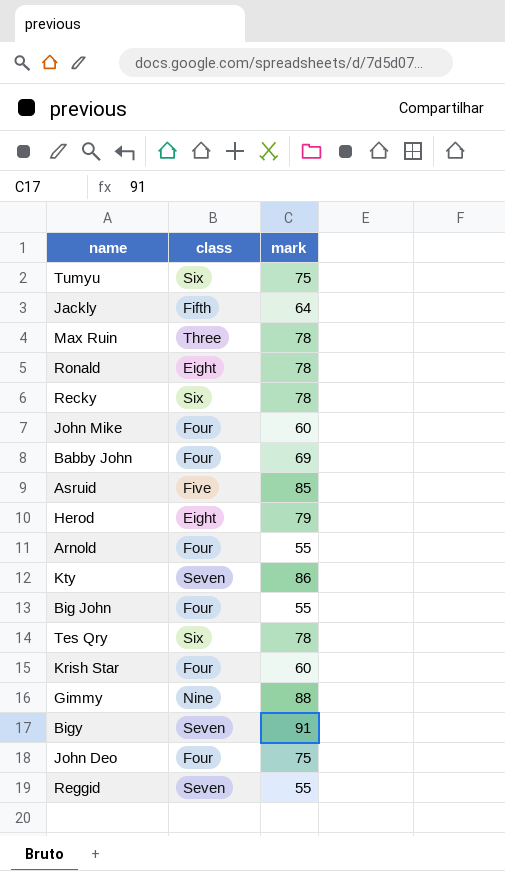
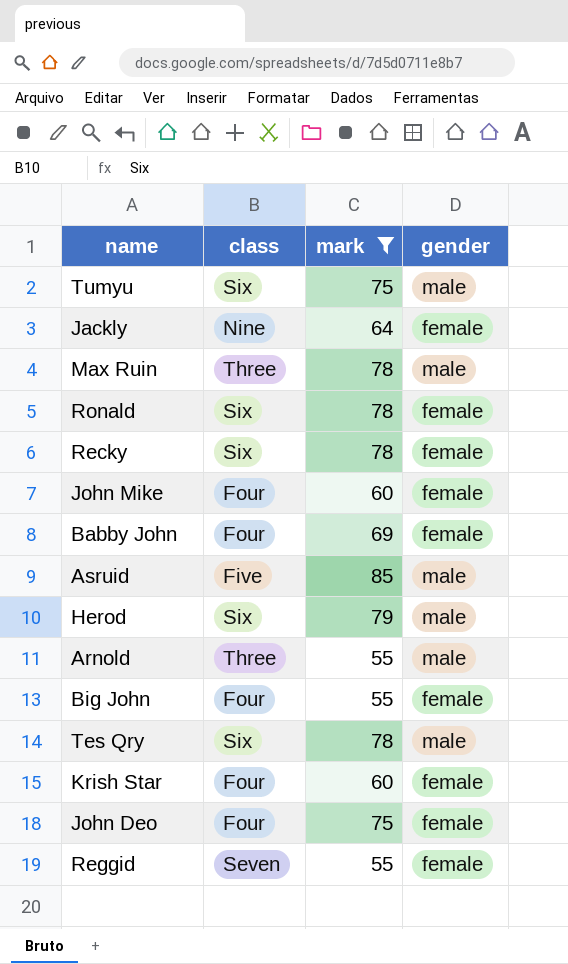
filter: none -> mark <= 85
column gender | position: none -> 4
Jackly | class: Fifth -> Nine
Ronald | class: Eight -> Six
Herod | class: Eight -> Six
Arnold | class: Four -> Three

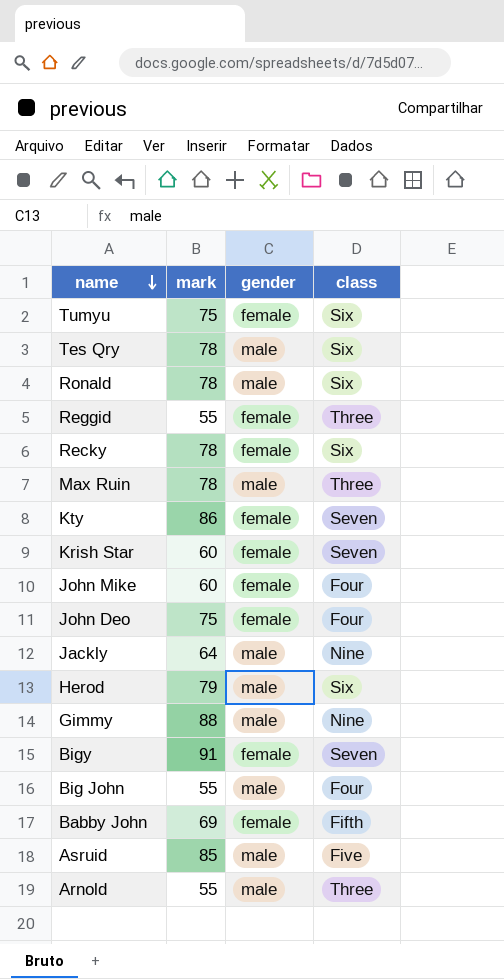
filter: mark <= 85 -> none
row order: none -> name descending
column class | position: 2 -> 4
Tumyu | gender: male -> female
Ronald | gender: female -> male
Reggid | class: Seven -> Three
Krish Star | class: Four -> Seven
Jackly | gender: female -> male
Big John | gender: female -> male
Babby John | class: Four -> Fifth

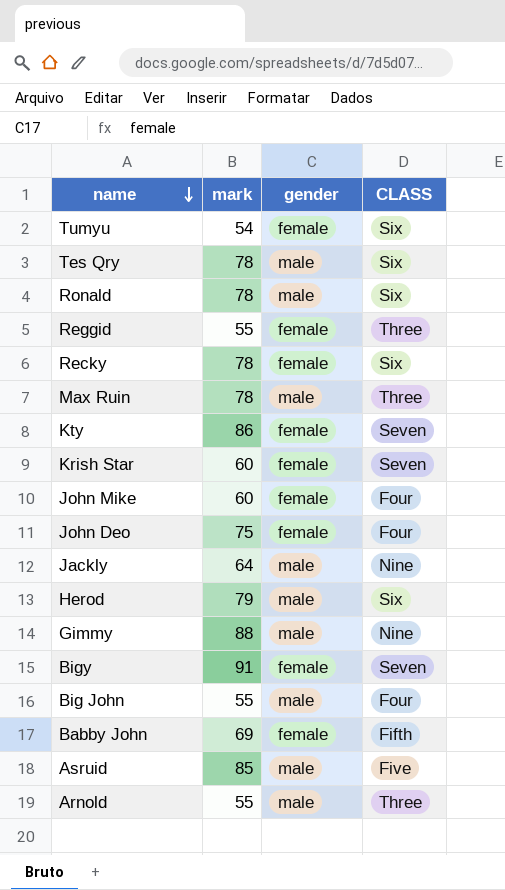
column name: class -> CLASS
Tumyu | mark: 75 -> 54

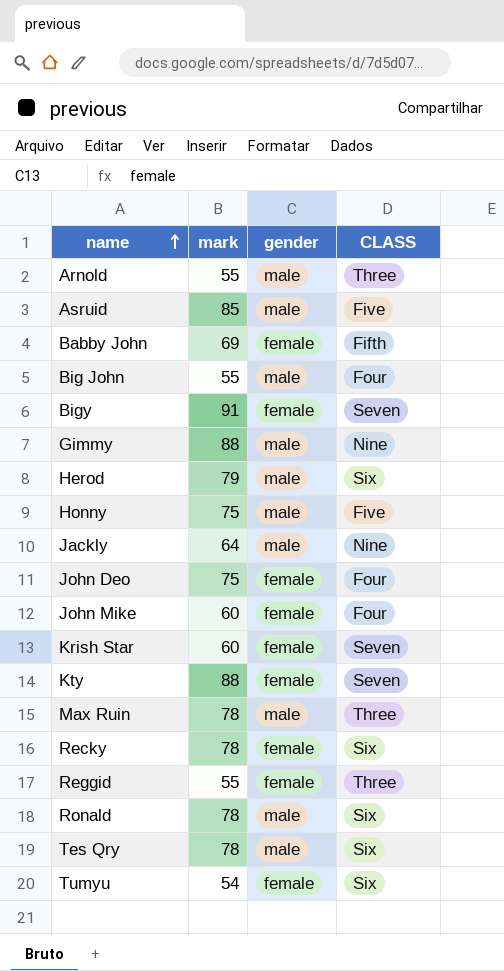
row order: name descending -> name ascending
row Honny: none -> 75 | male | Five
Kty | mark: 86 -> 88

